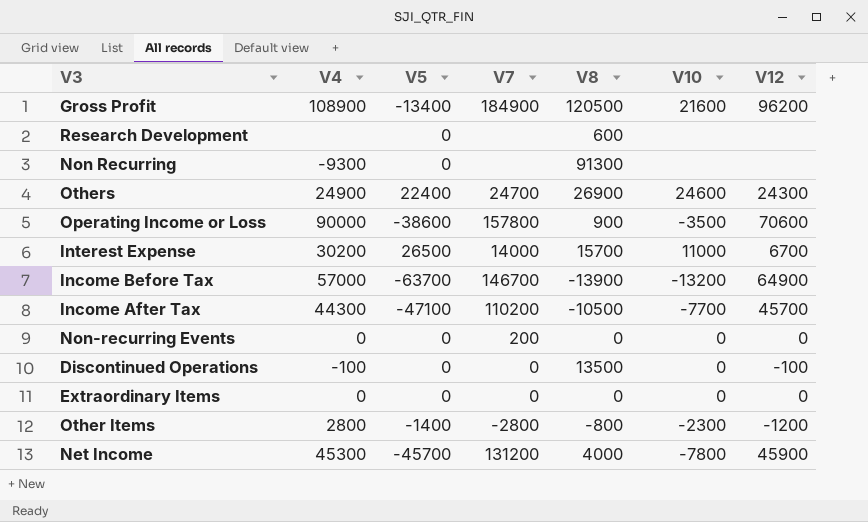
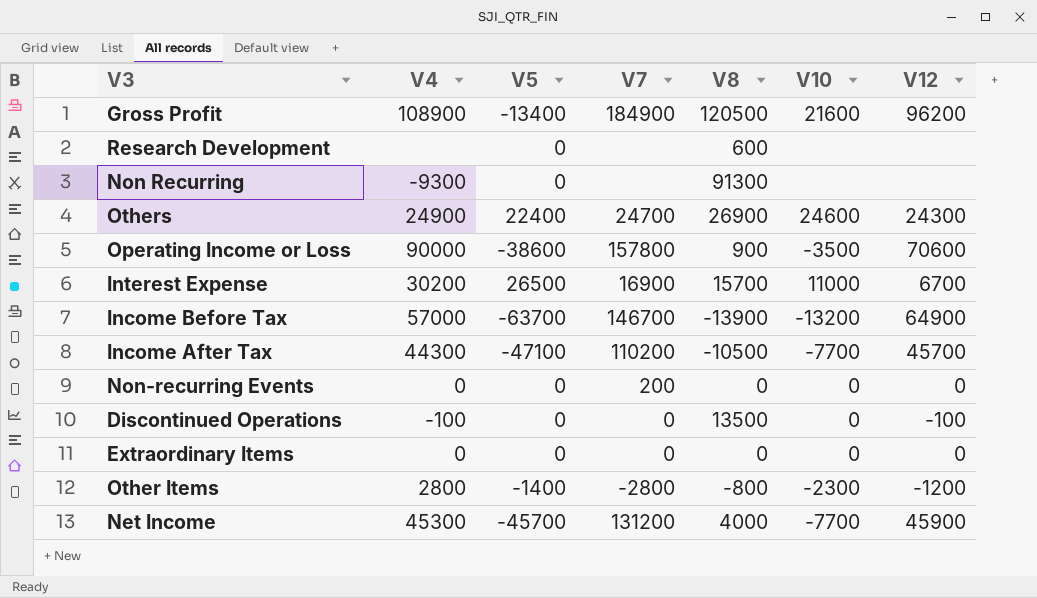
Interest Expense | V7: 14000 -> 16900
Net Income | V10: -7800 -> -7700

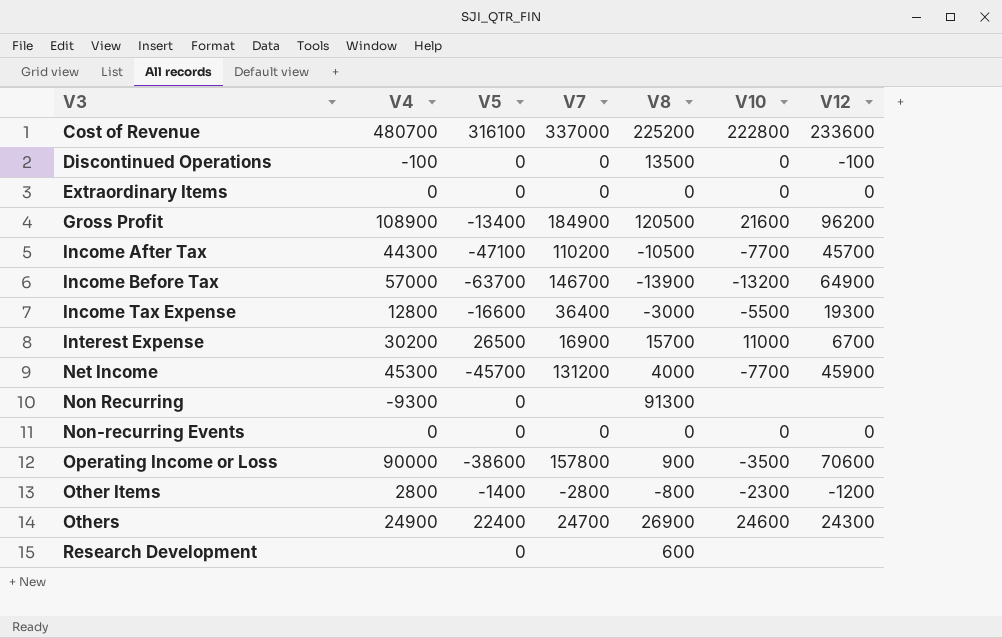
row order: none -> V3 ascending
row Cost of Revenue: none -> 480700 | 316100 | 337000 | 225200 | 222800 | 233600
row Income Tax Expense: none -> 12800 | -16600 | 36400 | -3000 | -5500 | 19300
Non-recurring Events | V7: 200 -> 0

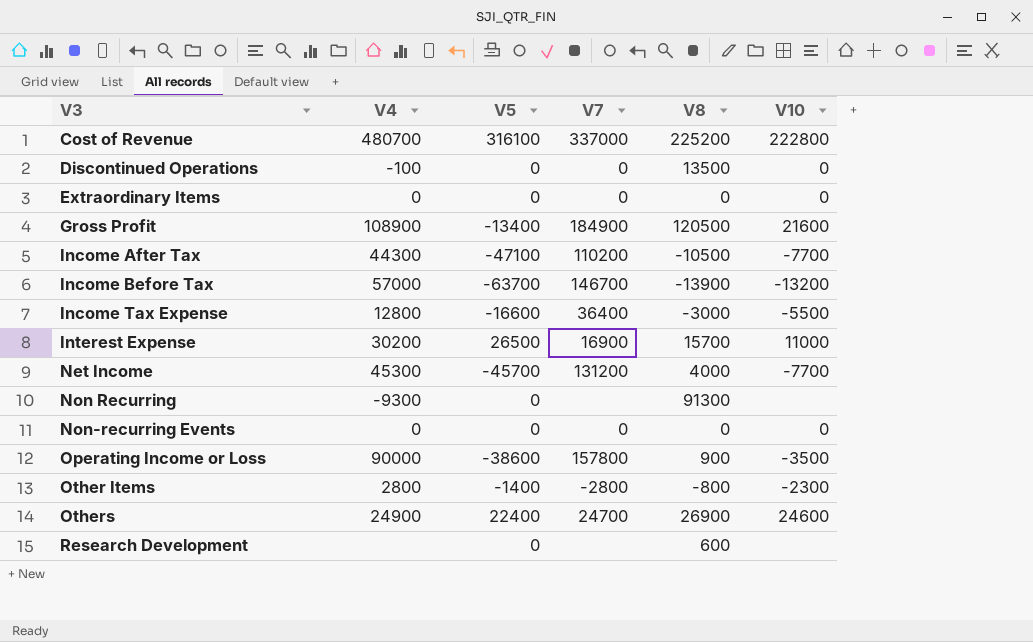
column V12 | position: 7 -> none

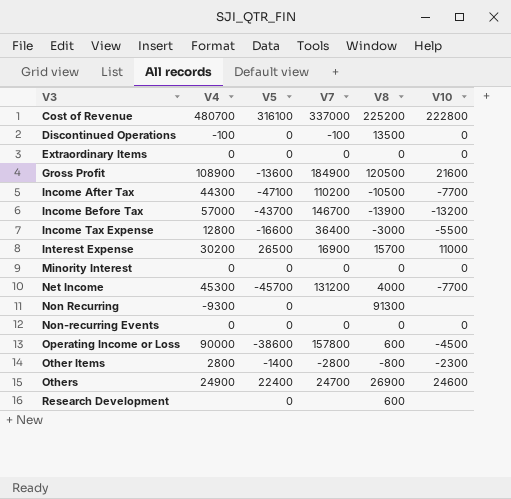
Discontinued Operations | V7: 0 -> -100
Gross Profit | V5: -13400 -> -13600
Income Before Tax | V5: -63700 -> -43700
row Minority Interest: none -> 0 | 0 | 0 | 0 | 0
Operating Income or Loss | V8: 900 -> 600
Operating Income or Loss | V10: -3500 -> -4500

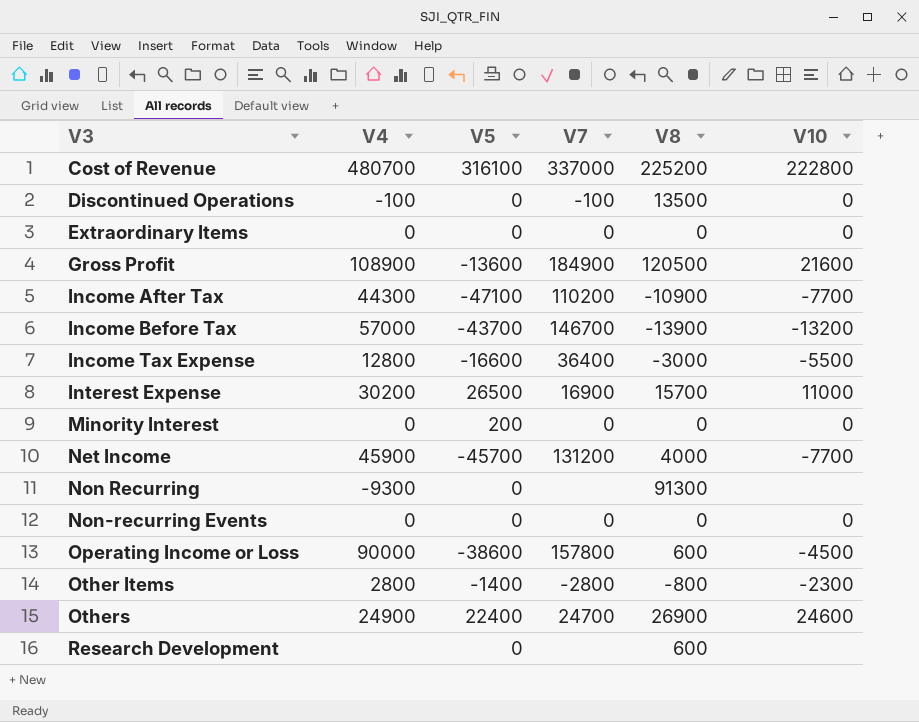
Income After Tax | V8: -10500 -> -10900
Minority Interest | V5: 0 -> 200
Net Income | V4: 45300 -> 45900

